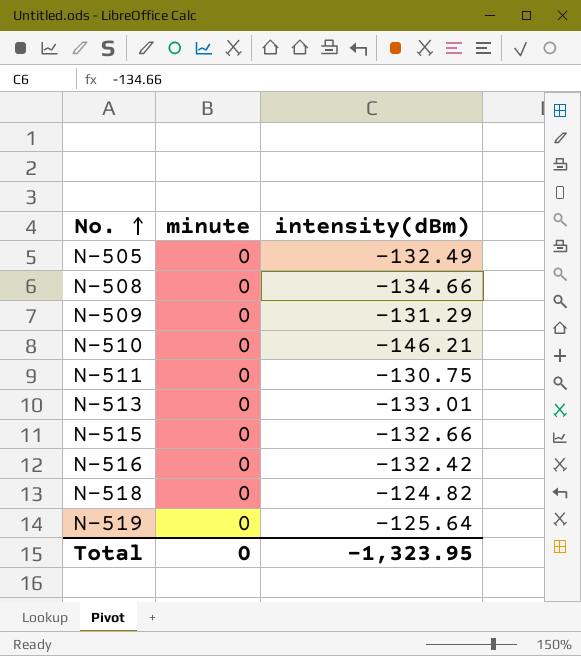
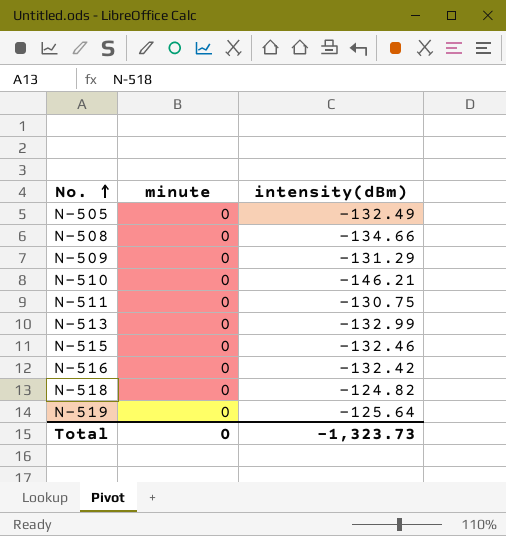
N-513 | intensity(dBm): -133.01 -> -132.99
N-515 | intensity(dBm): -132.66 -> -132.46
Total | intensity(dBm): -1,323.95 -> -1,323.73

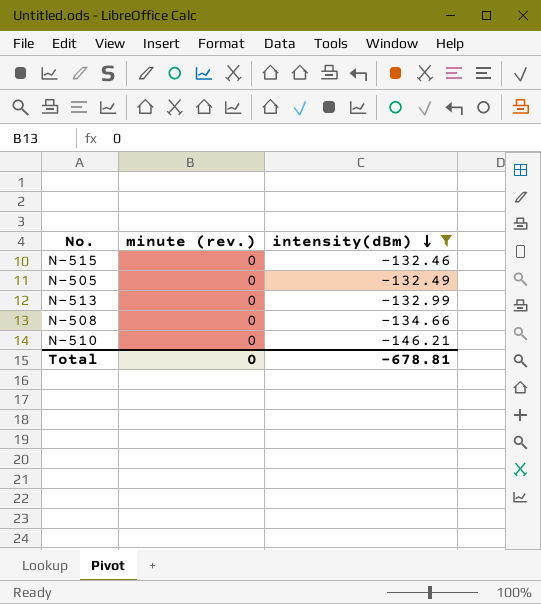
filter: none -> intensity(dBm) <= -132.46
row order: No. ascending -> intensity(dBm) descending
column name: minute -> minute (rev.)
Total | intensity(dBm): -1,323.73 -> -678.81

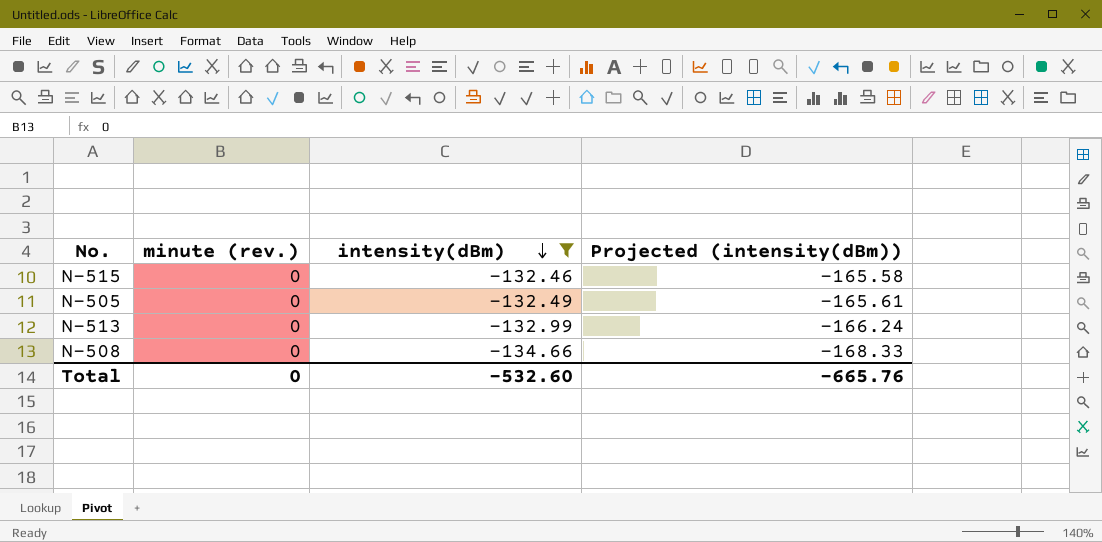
column Projected (intensity(dBm)) | formula: none -> [intensity(dBm)] * 1.25
row N-510: 0 | -146.21 -> none
Total | intensity(dBm): -678.81 -> -532.60

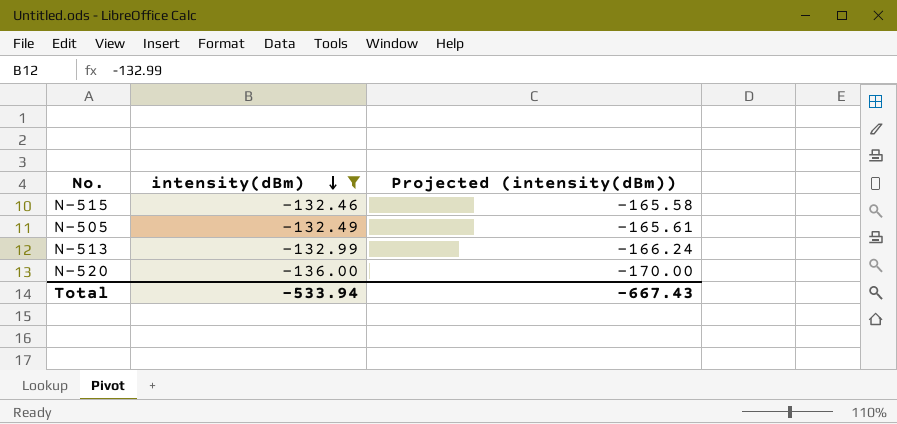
column minute (rev.) | position: 2 -> none
row N-508: 0 | -134.66 | -168.33 -> none
row N-520: none -> -136.00 | -170.00
Total | intensity(dBm): -532.60 -> -533.94
Total | Projected (intensity(dBm)): -665.76 -> -667.43

